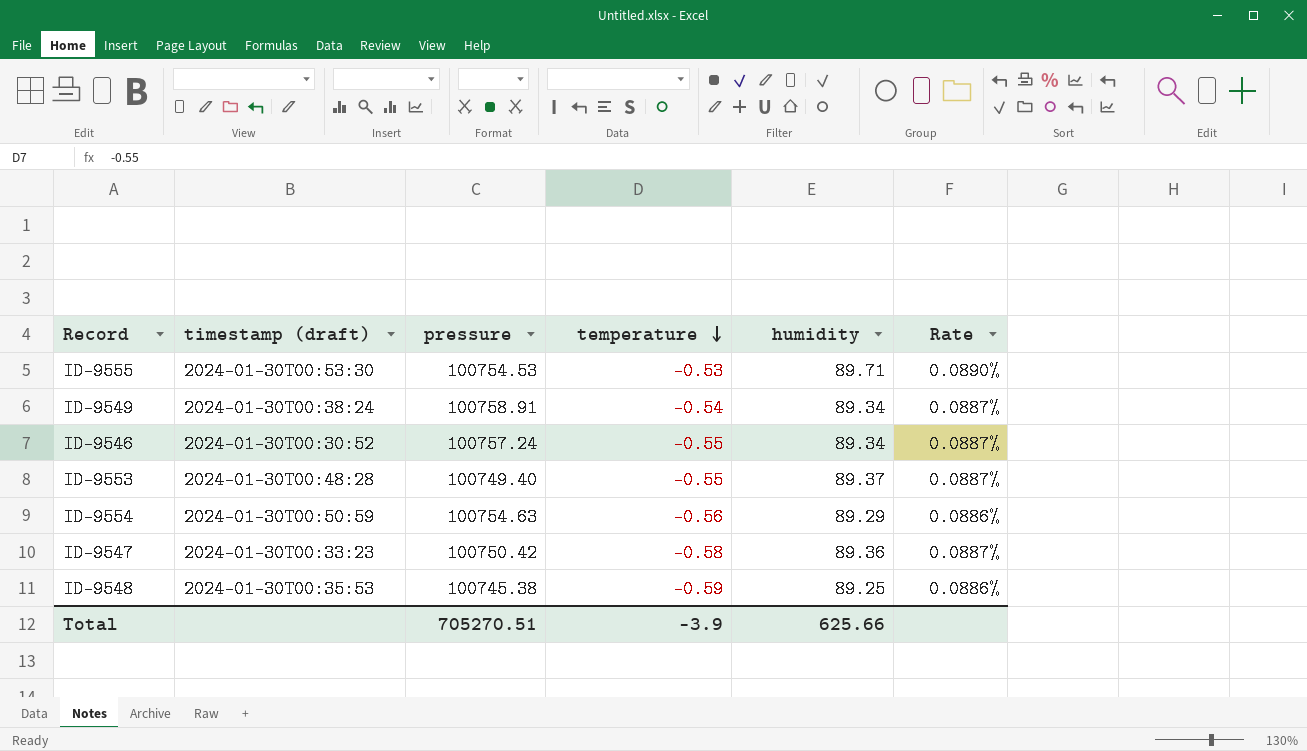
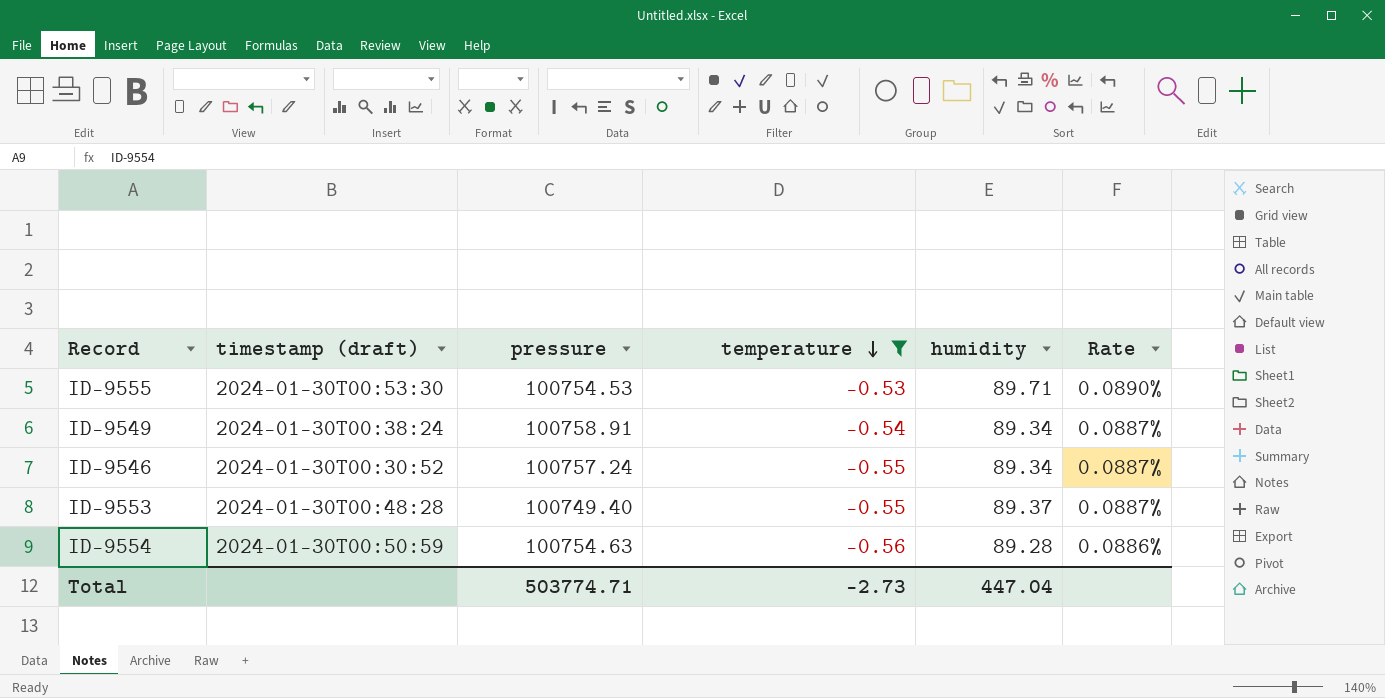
filter: none -> temperature >= -0.56
ID-9554 | humidity: 89.29 -> 89.28
Total | pressure: 705270.51 -> 503774.71
Total | temperature: -3.9 -> -2.73
Total | humidity: 625.66 -> 447.04

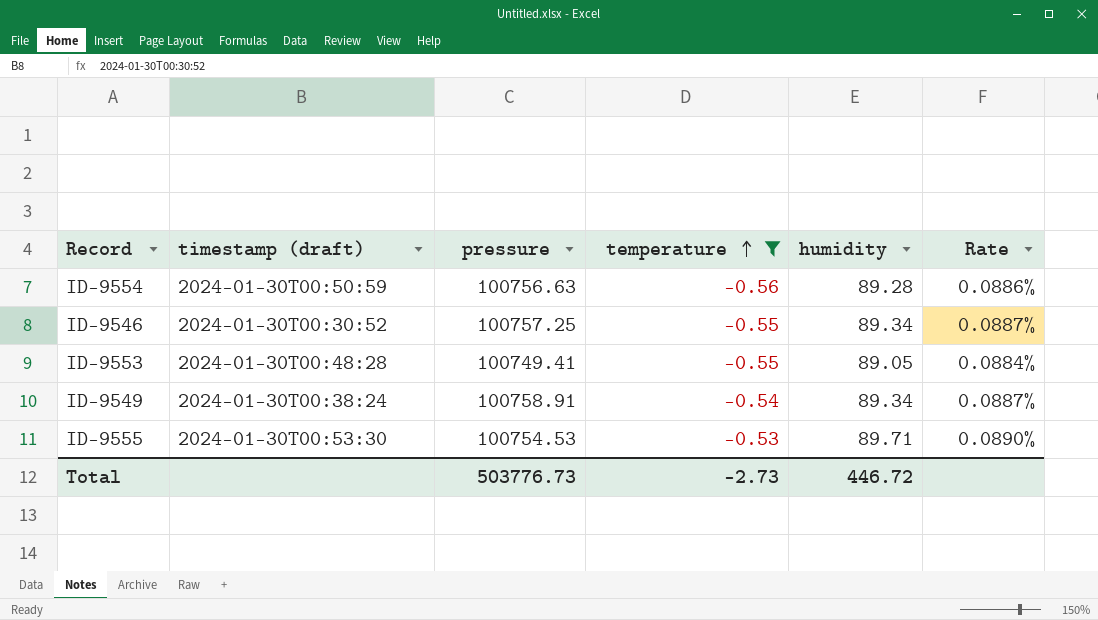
row order: temperature descending -> temperature ascending
ID-9554 | pressure: 100754.63 -> 100756.63
ID-9546 | pressure: 100757.24 -> 100757.25
ID-9553 | pressure: 100749.40 -> 100749.41
ID-9553 | humidity: 89.37 -> 89.05
ID-9553 | Rate: 0.0887% -> 0.0884%
Total | pressure: 503774.71 -> 503776.73
Total | humidity: 447.04 -> 446.72

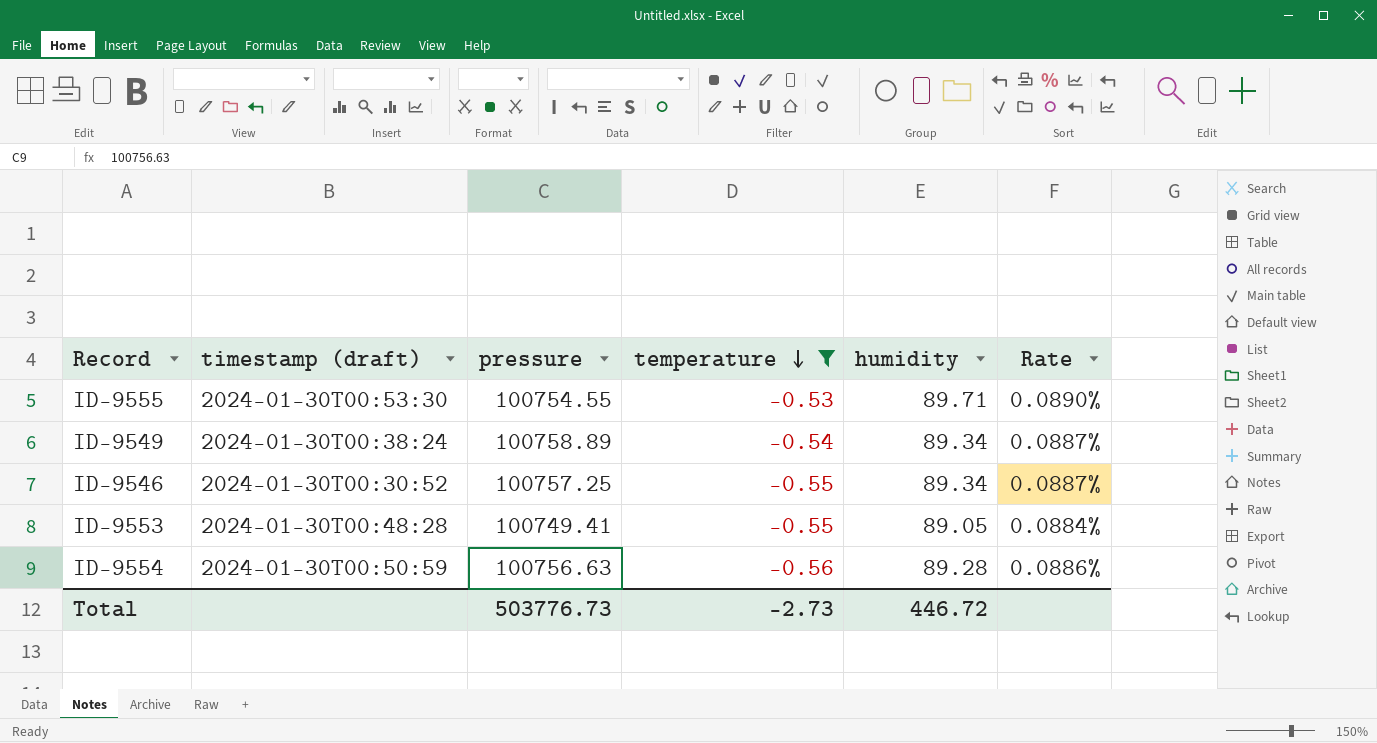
row order: temperature ascending -> temperature descending
ID-9555 | pressure: 100754.53 -> 100754.55
ID-9549 | pressure: 100758.91 -> 100758.89

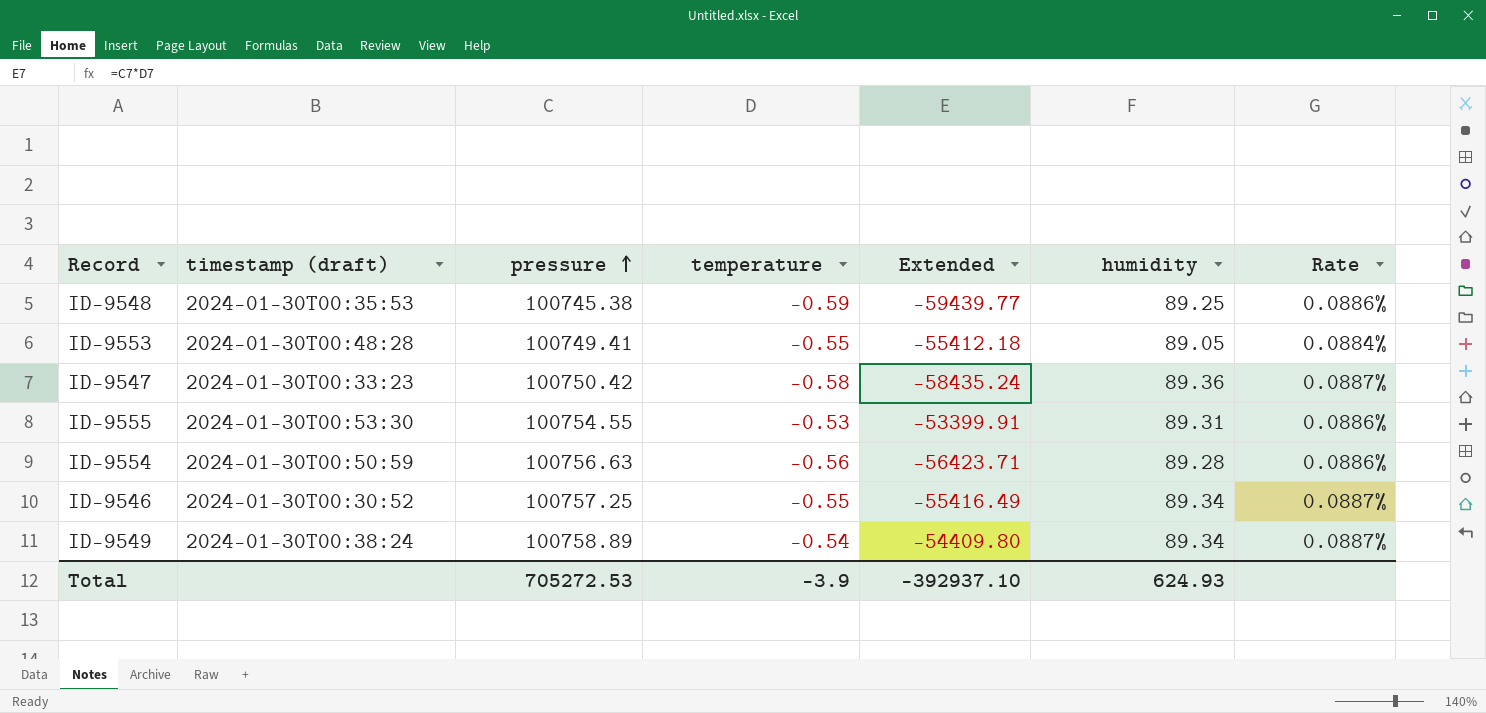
filter: temperature >= -0.56 -> none
row order: temperature descending -> pressure ascending
column Extended | formula: none -> [pressure] * [temperature]
ID-9555 | humidity: 89.71 -> 89.31
ID-9555 | Rate: 0.0890% -> 0.0886%
Total | pressure: 503776.73 -> 705272.53
Total | temperature: -2.73 -> -3.9
Total | humidity: 446.72 -> 624.93

